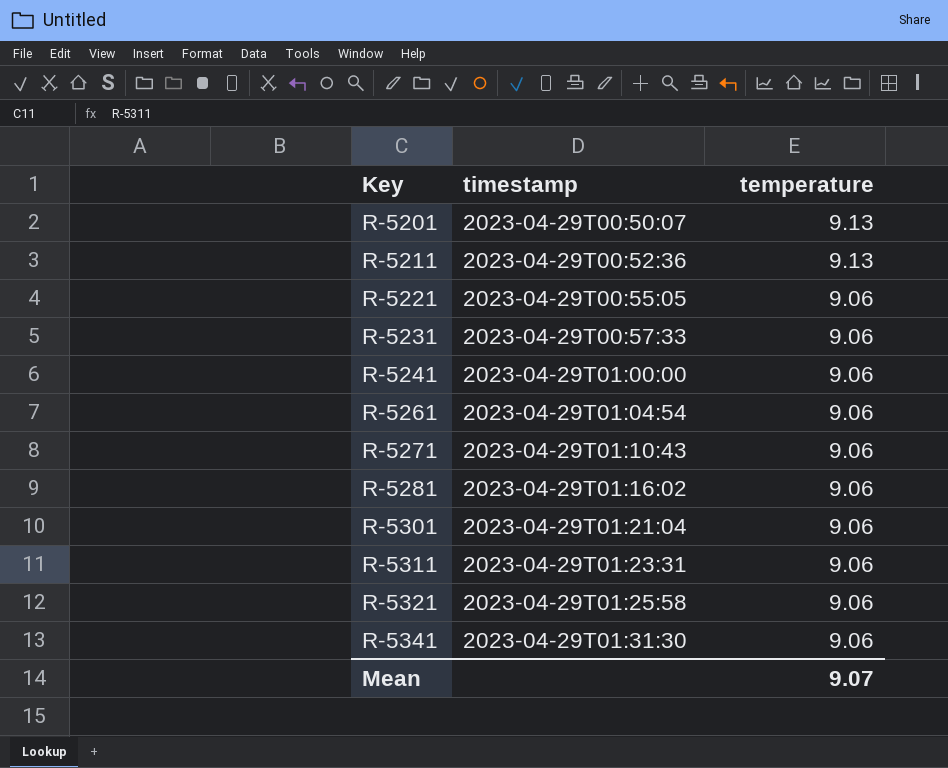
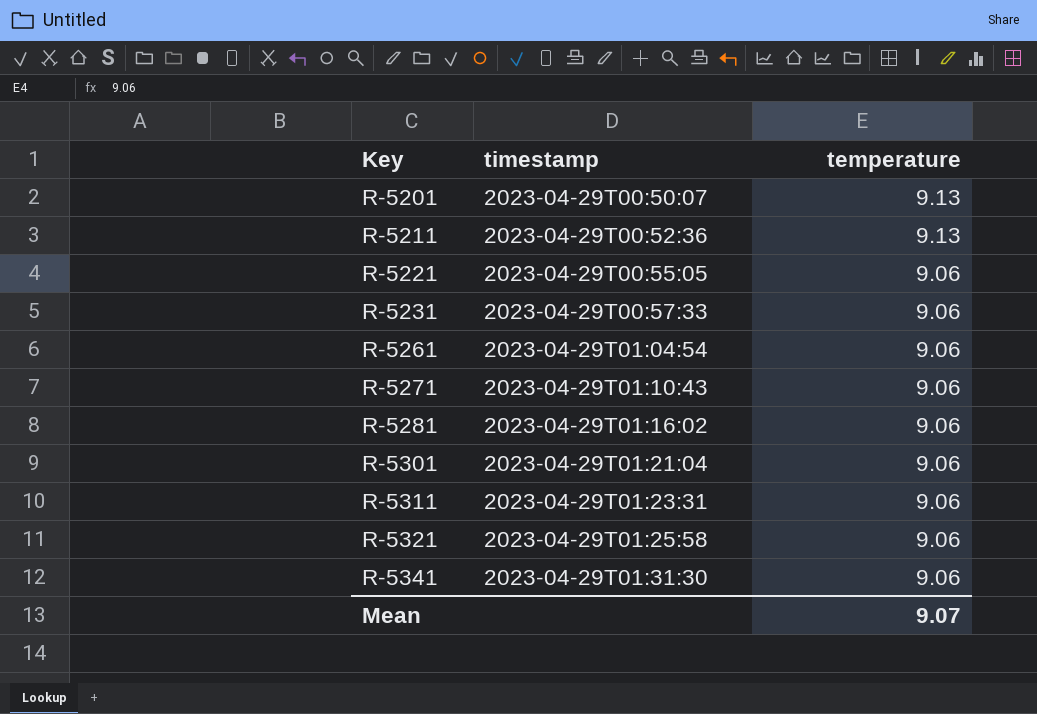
row R-5241: 2023-04-29T01:00:00 | 9.06 -> none

